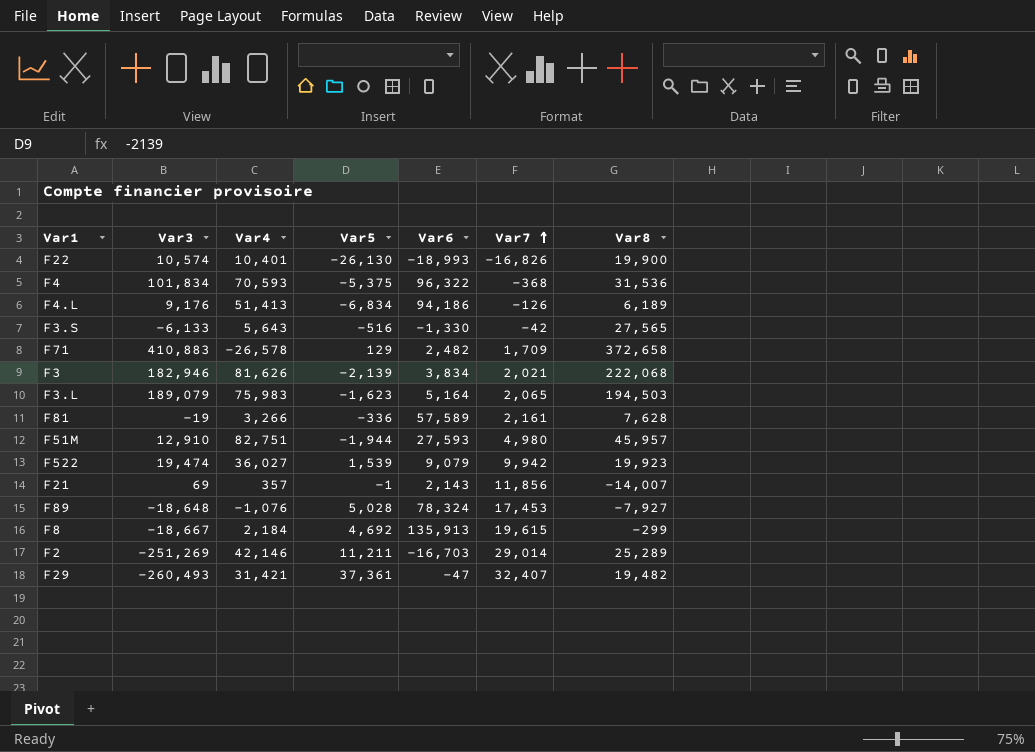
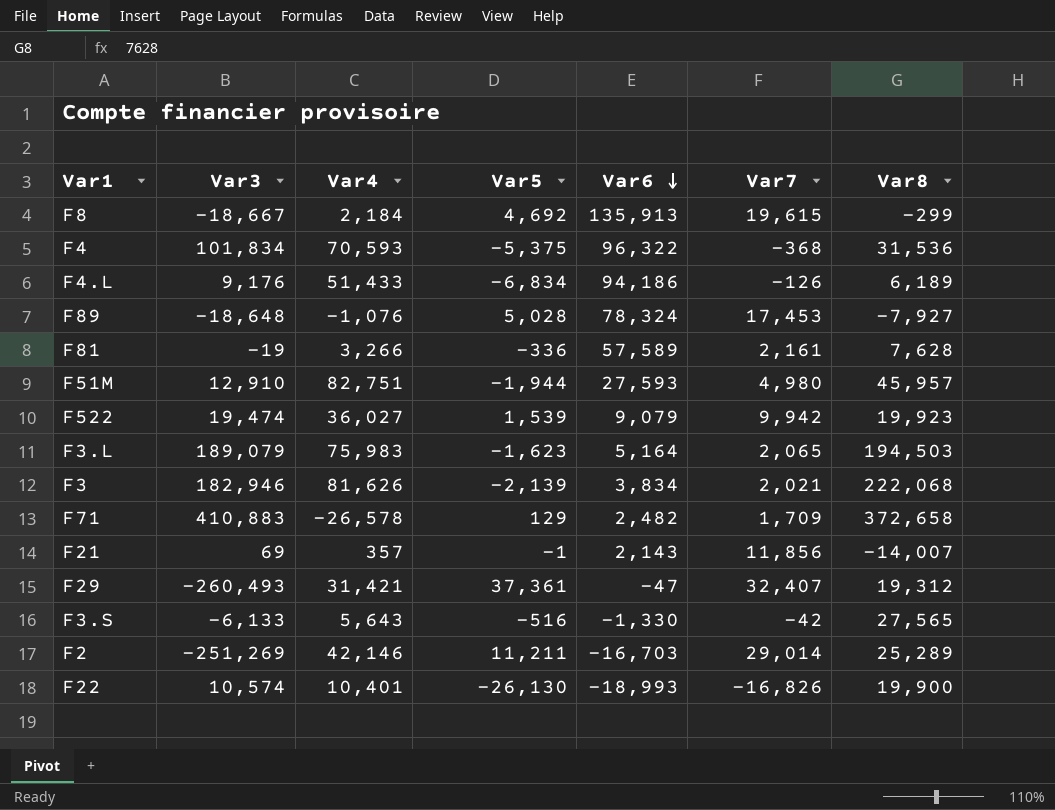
row order: Var7 ascending -> Var6 descending
F4.L | Var4: 51,413 -> 51,433
F29 | Var8: 19,482 -> 19,312

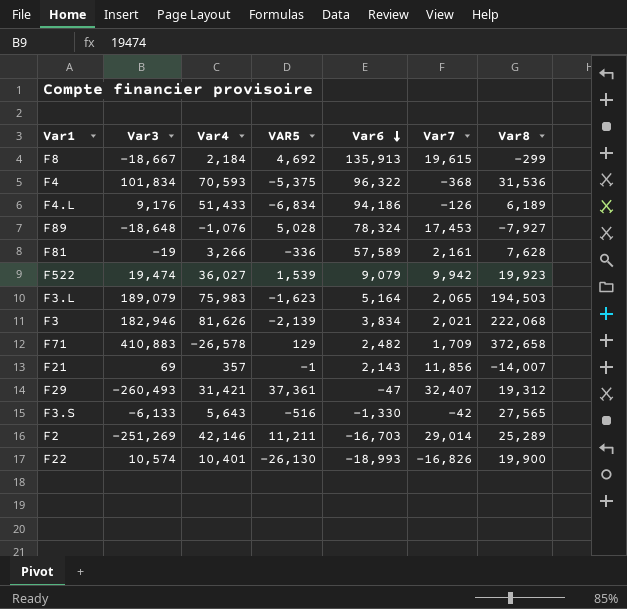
column name: Var5 -> VAR5
row F51M: 12,910 | 82,751 | -1,944 | 27,593 | 4,980 | 45,957 -> none

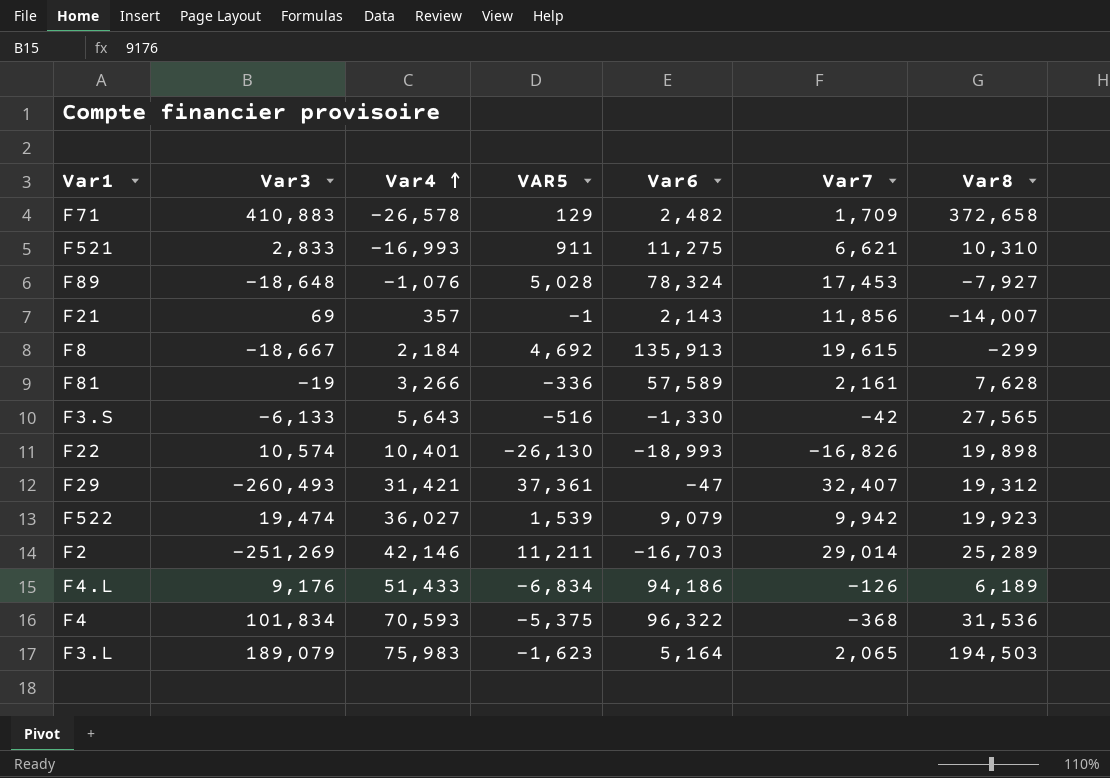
row order: Var6 descending -> Var4 ascending
row F3: 182,946 | 81,626 | -2,139 | 3,834 | 2,021 | 222,068 -> none
row F521: none -> 2,833 | -16,993 | 911 | 11,275 | 6,621 | 10,310
F22 | Var8: 19,900 -> 19,898

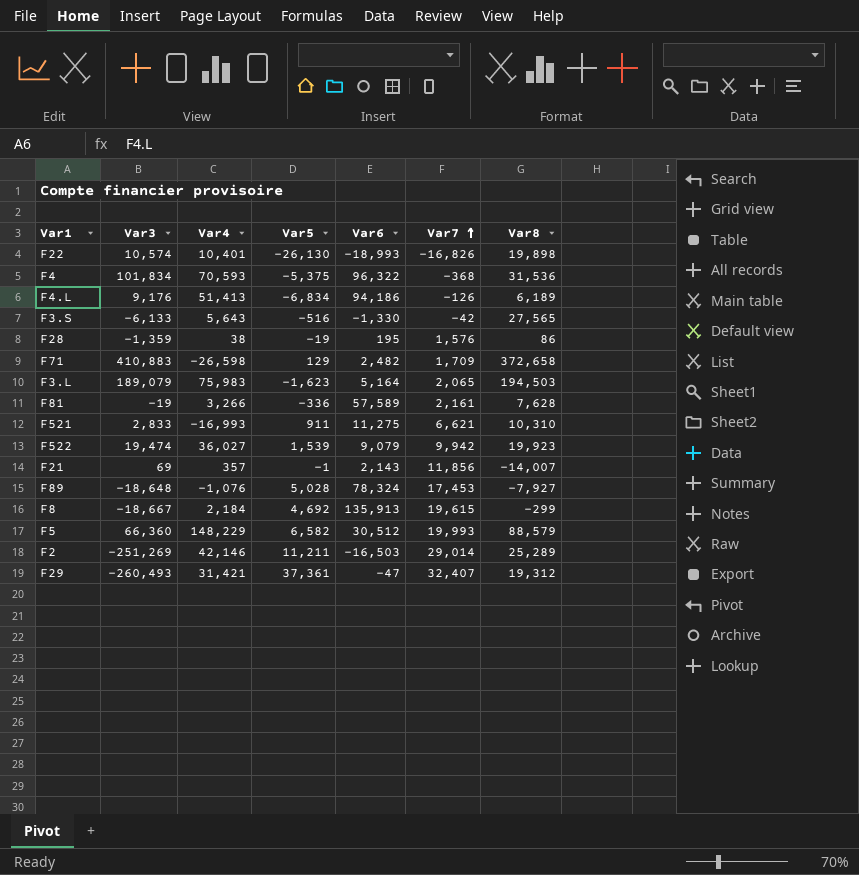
row order: Var4 ascending -> Var7 ascending
column name: VAR5 -> Var5
F4.L | Var4: 51,433 -> 51,413
row F28: none -> -1,359 | 38 | -19 | 195 | 1,576 | 86
F71 | Var4: -26,578 -> -26,598
row F5: none -> 66,360 | 148,229 | 6,582 | 30,512 | 19,993 | 88,579
F2 | Var6: -16,703 -> -16,503

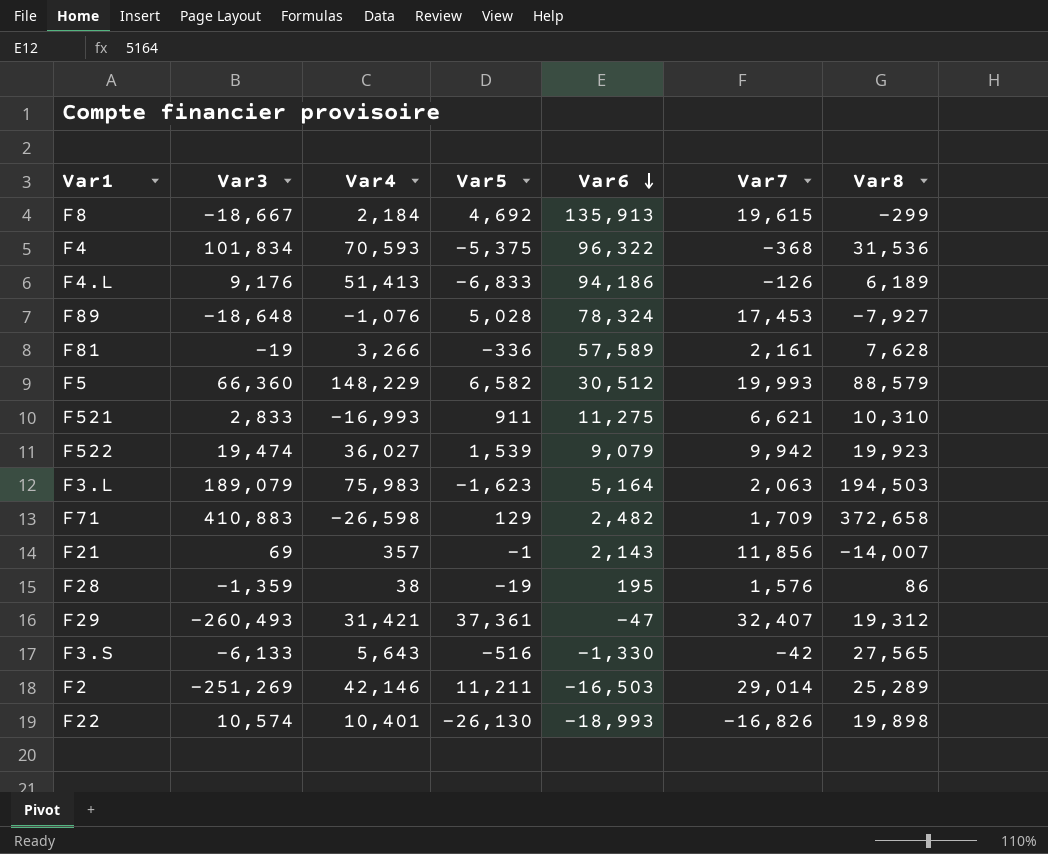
row order: Var7 ascending -> Var6 descending
F4.L | Var5: -6,834 -> -6,833
F3.L | Var7: 2,065 -> 2,063

